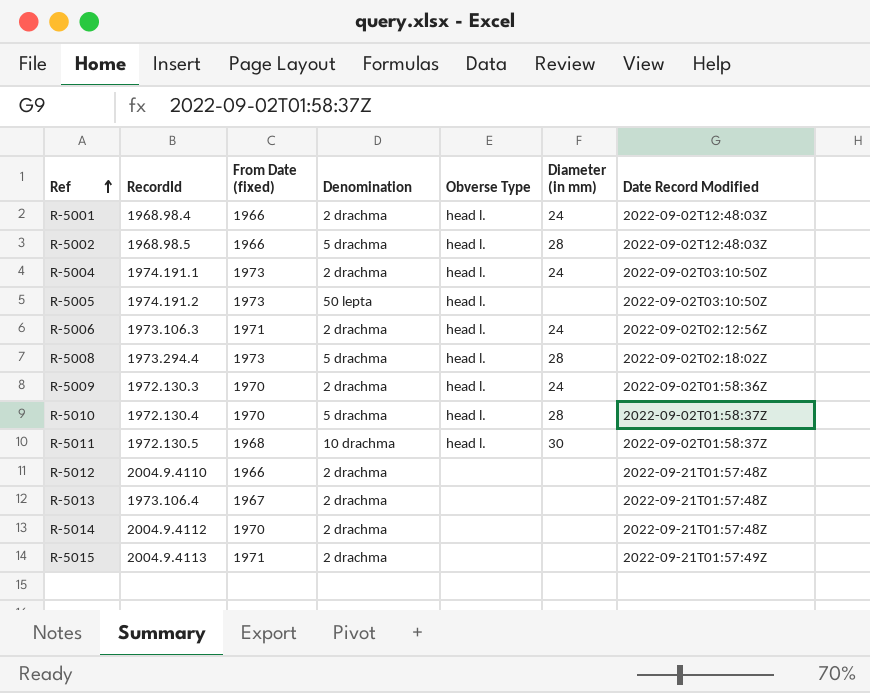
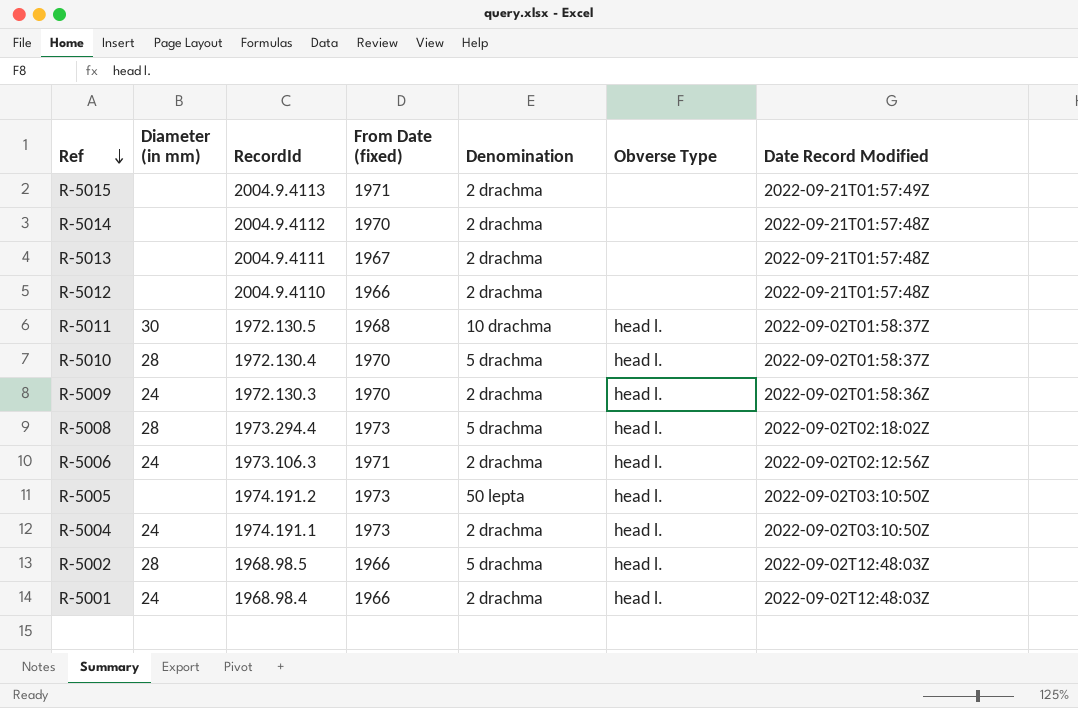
row order: Ref ascending -> Ref descending
column Diameter (in mm) | position: 6 -> 2
R-5013 | RecordId: 1973.106.4 -> 2004.9.4111

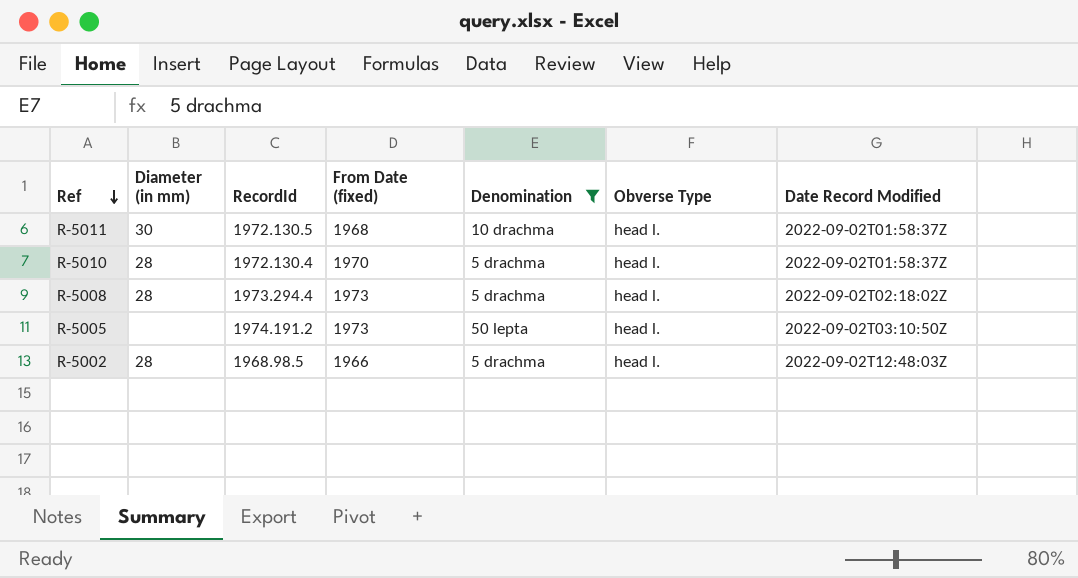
filter: none -> Denomination != 2 drachma

